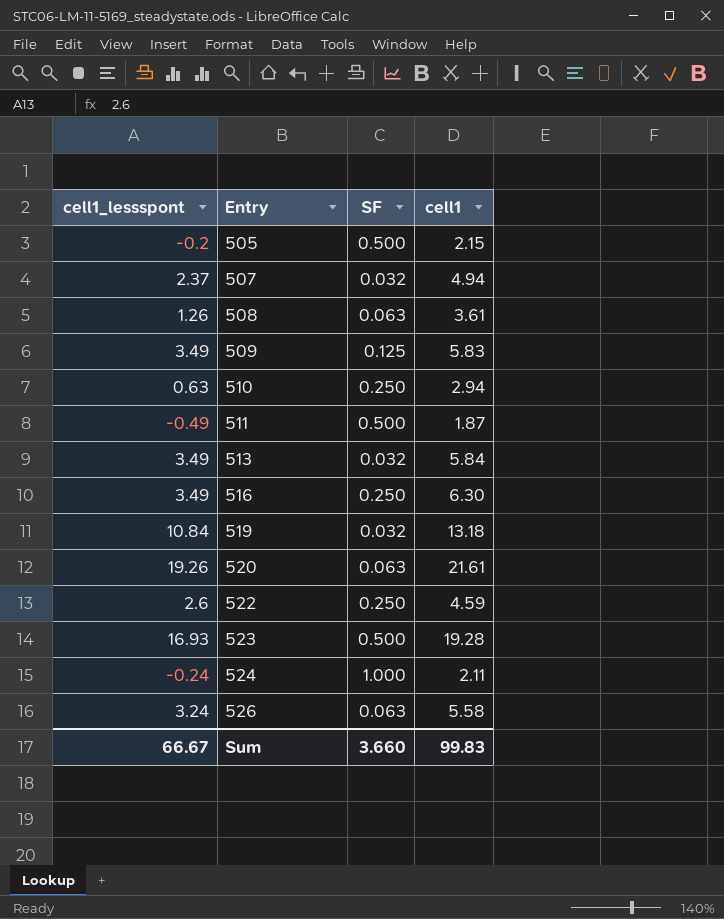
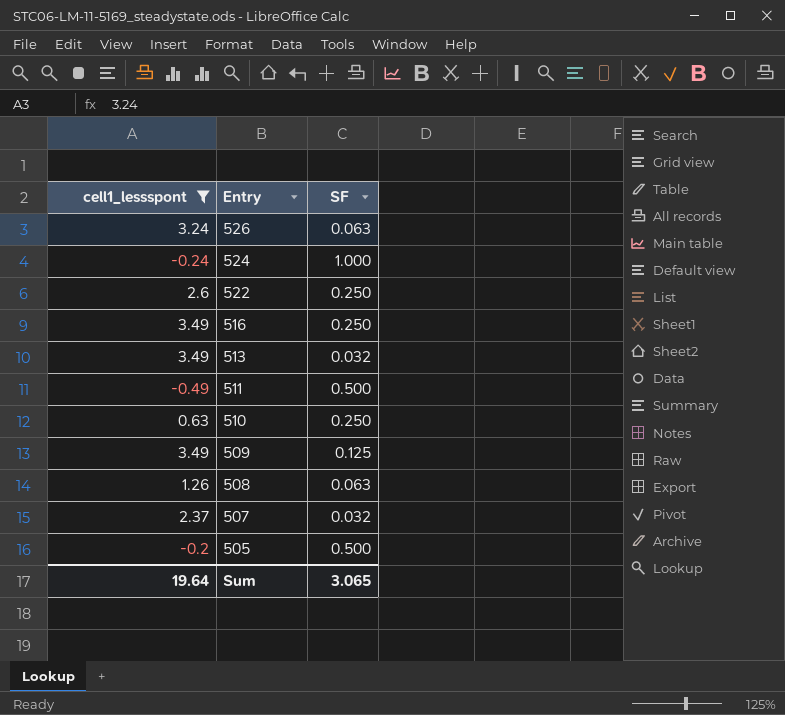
filter: none -> cell1_lessspont <= 3.49
row order: Entry ascending -> Entry descending
column cell1 | position: 4 -> none
Sum | cell1_lessspont: 66.67 -> 19.64
Sum | SF: 3.660 -> 3.065

